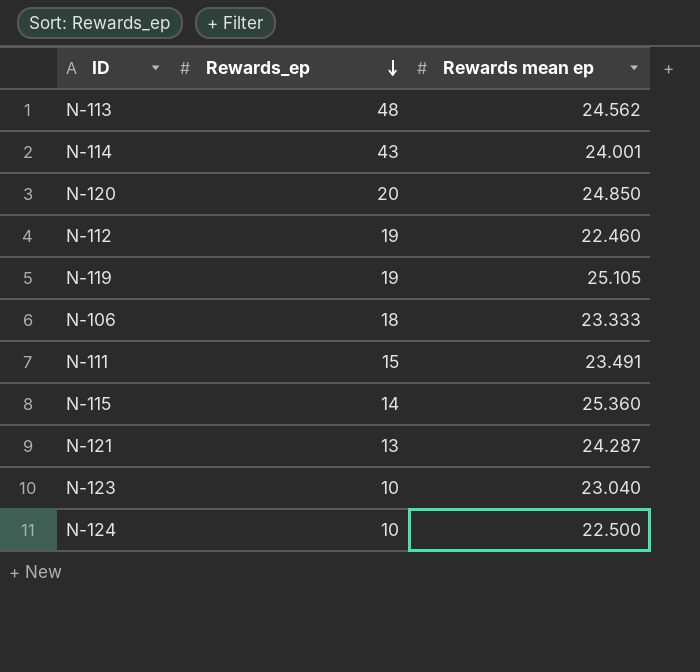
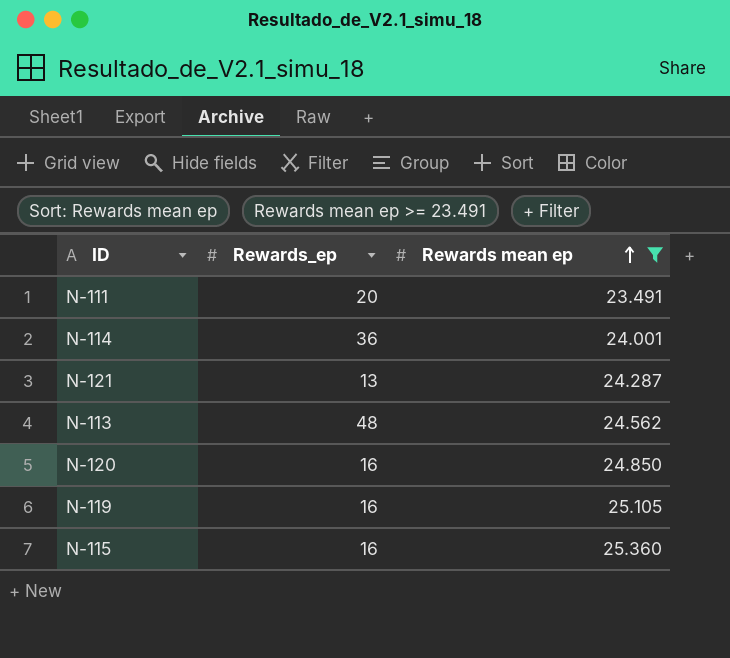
filter: none -> Rewards mean ep >= 23.491
row order: Rewards_ep descending -> Rewards mean ep ascending
N-111 | Rewards_ep: 15 -> 20
N-114 | Rewards_ep: 43 -> 36
N-120 | Rewards_ep: 20 -> 16
N-119 | Rewards_ep: 19 -> 16
N-115 | Rewards_ep: 14 -> 16

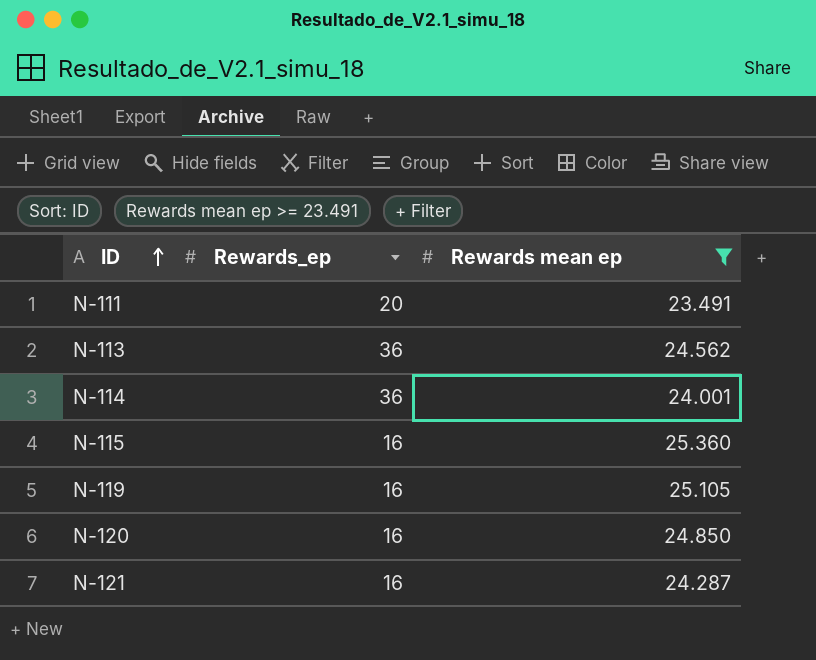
row order: Rewards mean ep ascending -> ID ascending
N-113 | Rewards_ep: 48 -> 36
N-121 | Rewards_ep: 13 -> 16

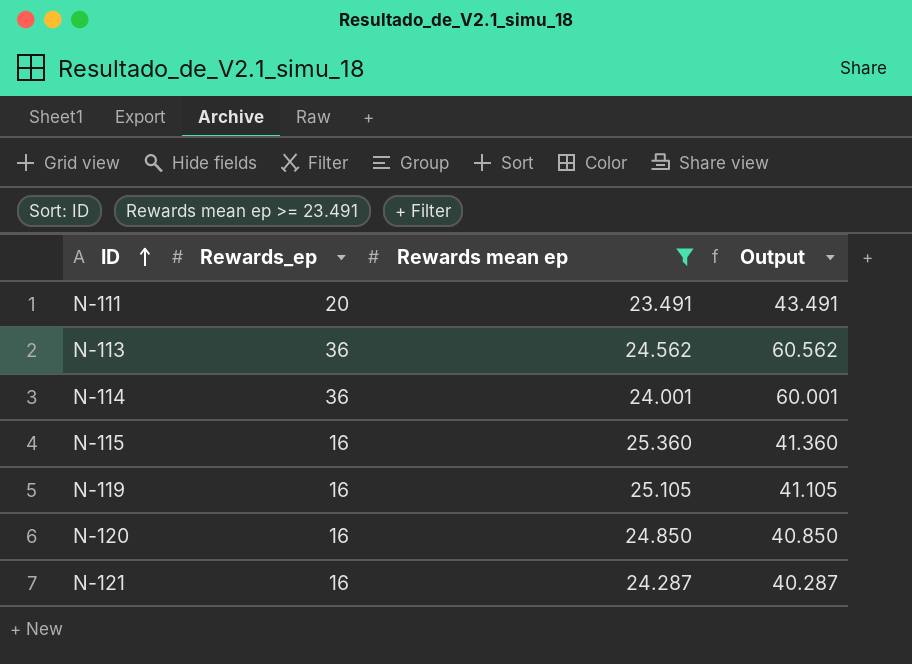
column Output | formula: none -> [Rewards_ep] + [Rewards mean ep]

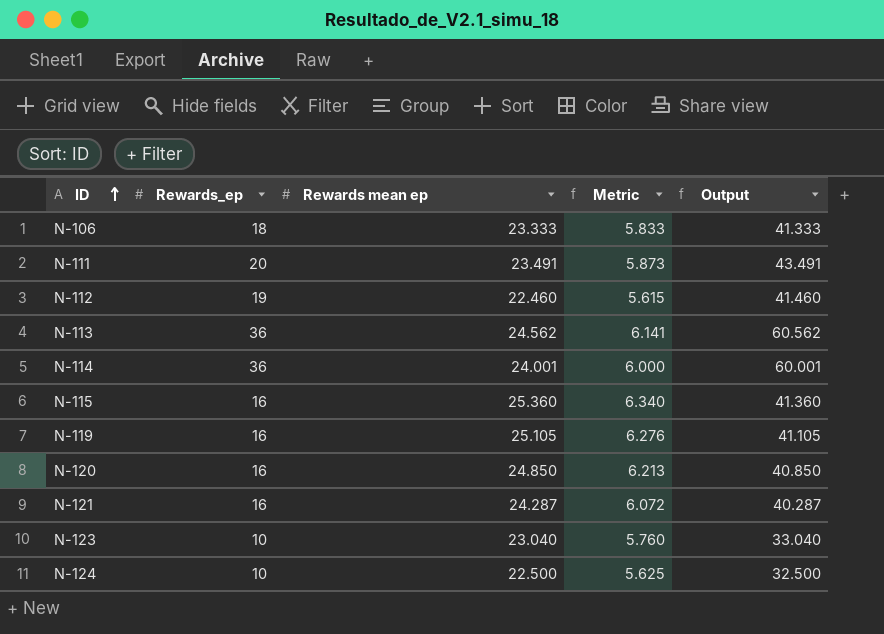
filter: Rewards mean ep >= 23.491 -> none
column Metric | formula: none -> [Rewards mean ep] * 0.25

